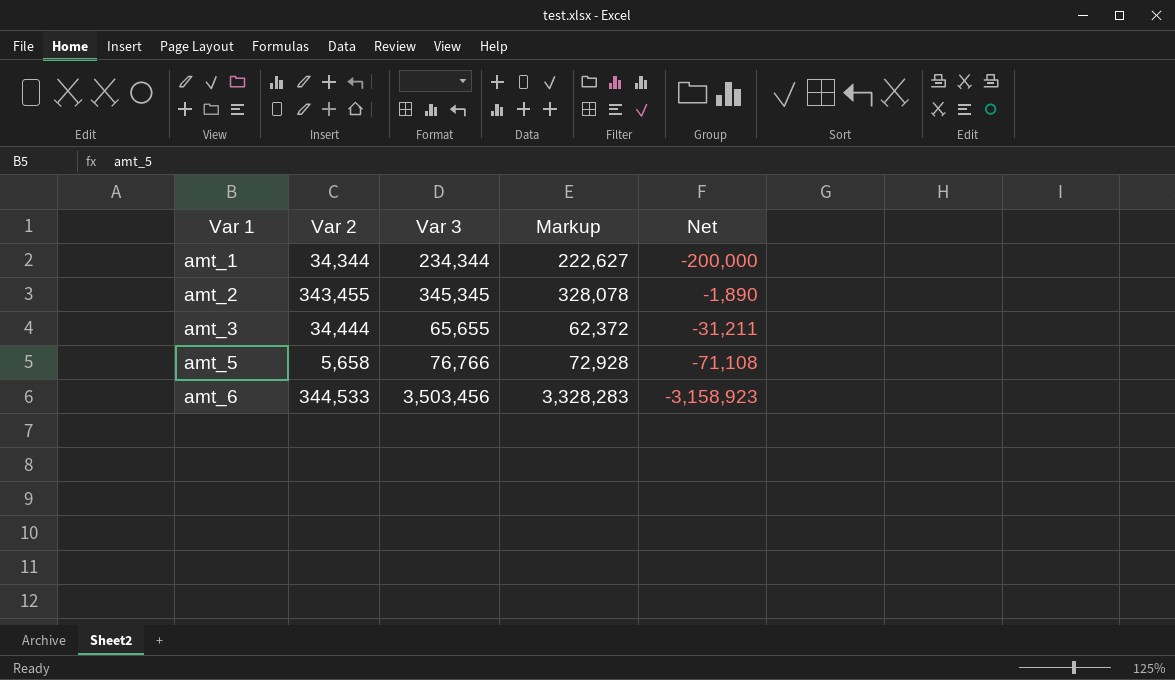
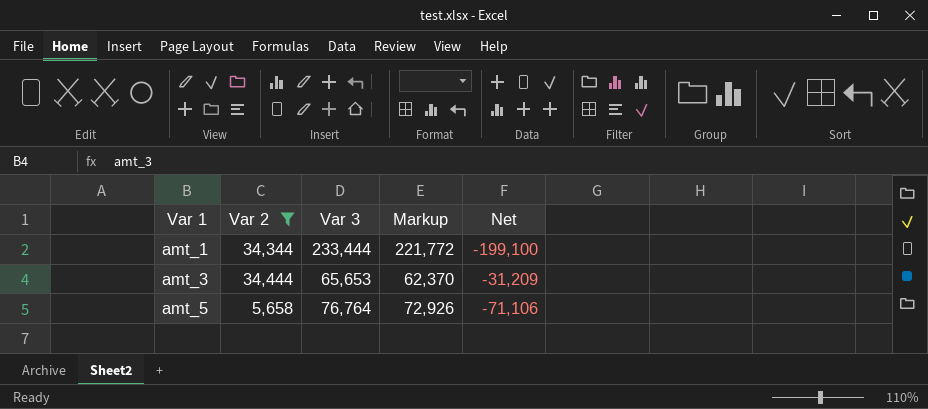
filter: none -> Var 2 <= 34,444
amt_1 | Var 3: 234,344 -> 233,444
amt_1 | Markup: 222,627 -> 221,772
amt_1 | Net: -200,000 -> -199,100
amt_3 | Var 3: 65,655 -> 65,653
amt_3 | Markup: 62,372 -> 62,370
amt_3 | Net: -31,211 -> -31,209
amt_5 | Var 3: 76,766 -> 76,764
amt_5 | Markup: 72,928 -> 72,926
amt_5 | Net: -71,108 -> -71,106

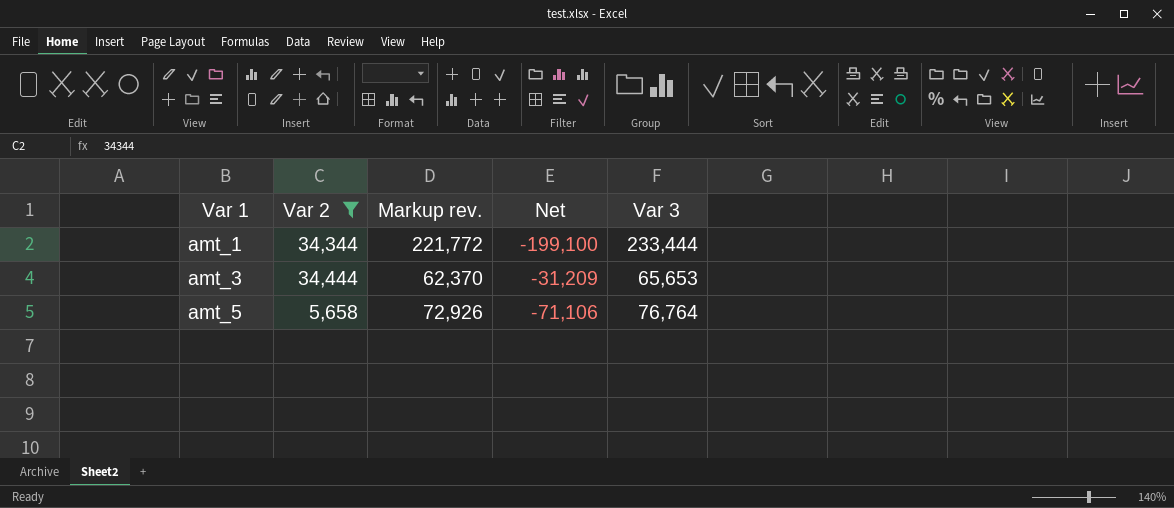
column name: Markup -> Markup rev.
column Var 3 | position: 3 -> 5

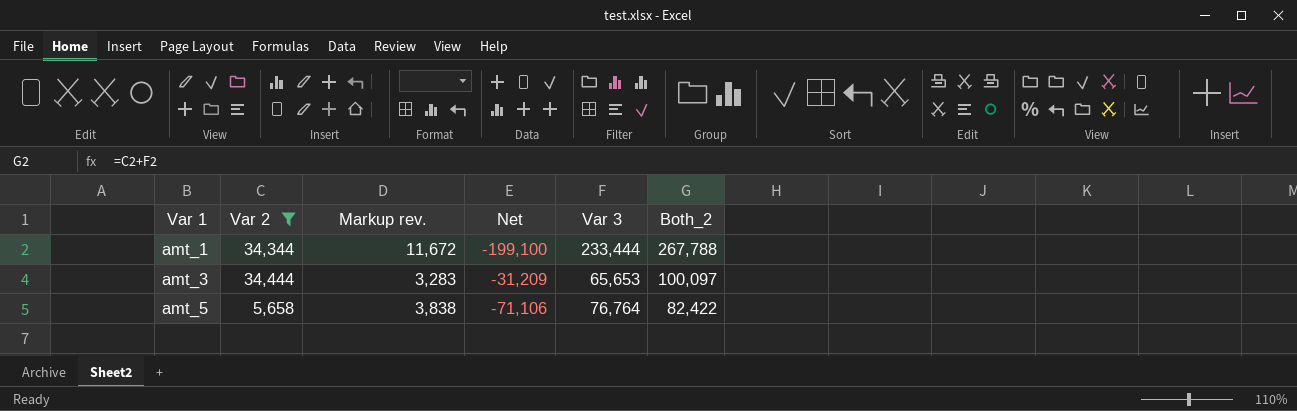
column Markup rev. | formula: [Var 3] * 0.95 -> [Var 3] * 0.05
column Both_2 | formula: none -> [Var 2] + [Var 3]

